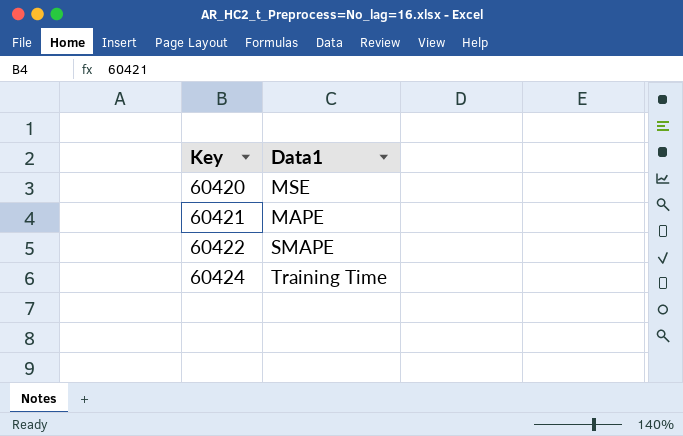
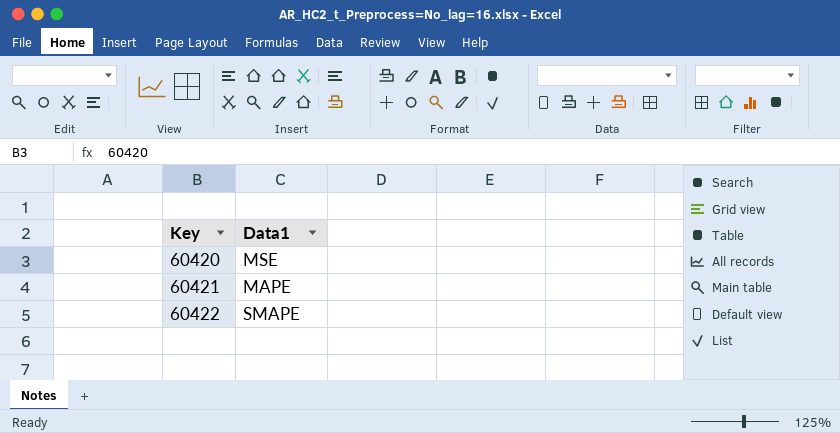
row 60424: Training Time -> none

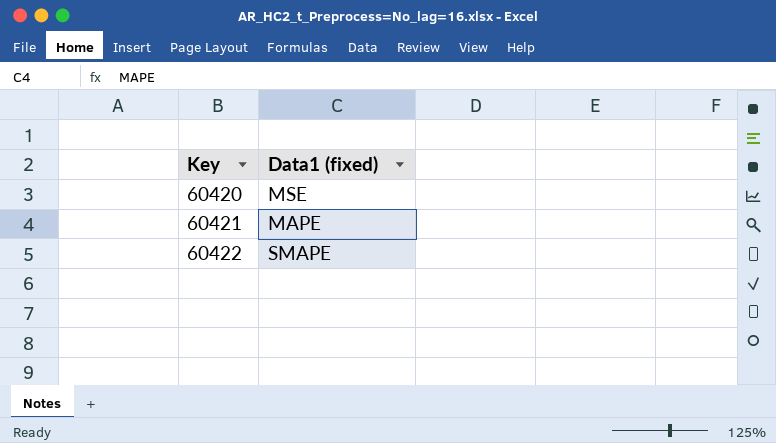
column name: Data1 -> Data1 (fixed)

